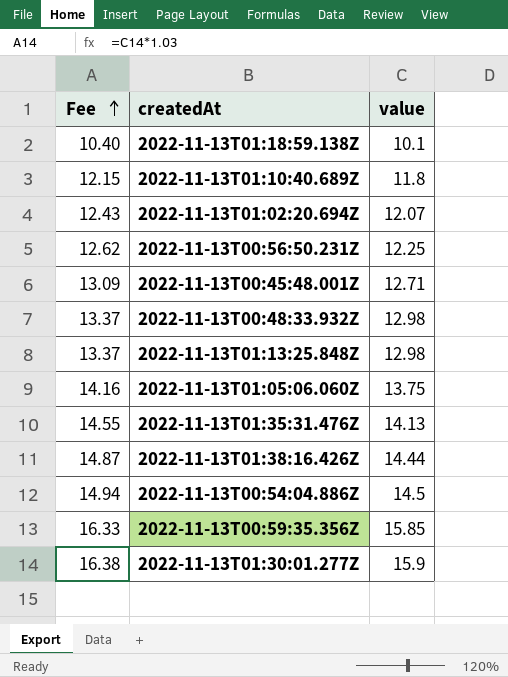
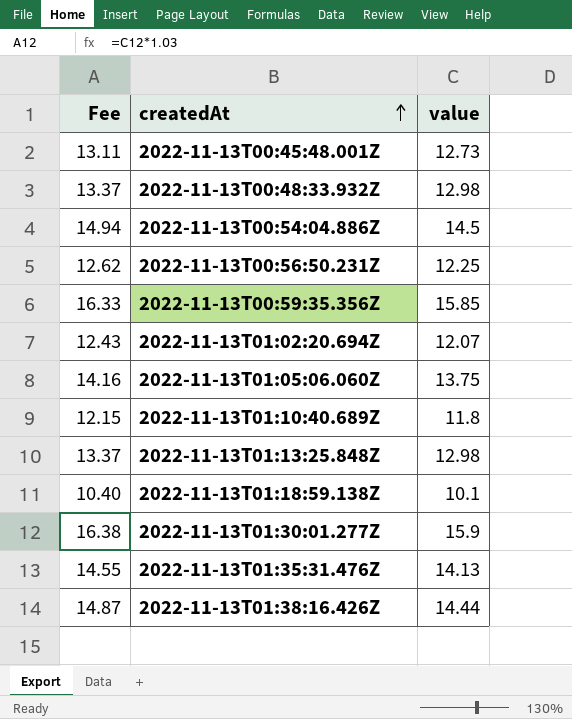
row order: Fee ascending -> createdAt ascending
2022-11-13T00:45:48.001Z | Fee: 13.09 -> 13.11
2022-11-13T00:45:48.001Z | value: 12.71 -> 12.73

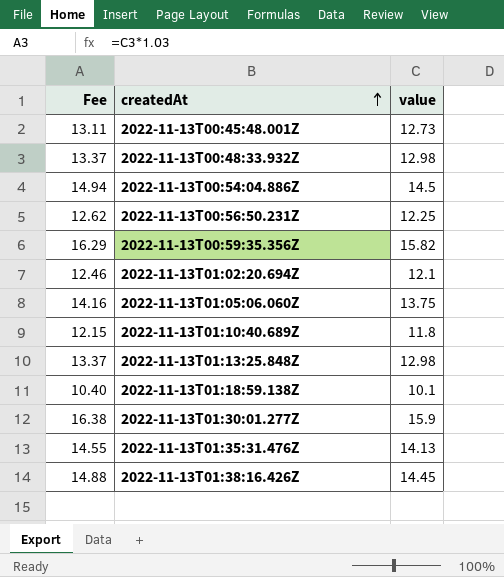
2022-11-13T00:59:35.356Z | Fee: 16.33 -> 16.29
2022-11-13T00:59:35.356Z | value: 15.85 -> 15.82
2022-11-13T01:02:20.694Z | Fee: 12.43 -> 12.46
2022-11-13T01:02:20.694Z | value: 12.07 -> 12.1
2022-11-13T01:38:16.426Z | Fee: 14.87 -> 14.88
2022-11-13T01:38:16.426Z | value: 14.44 -> 14.45

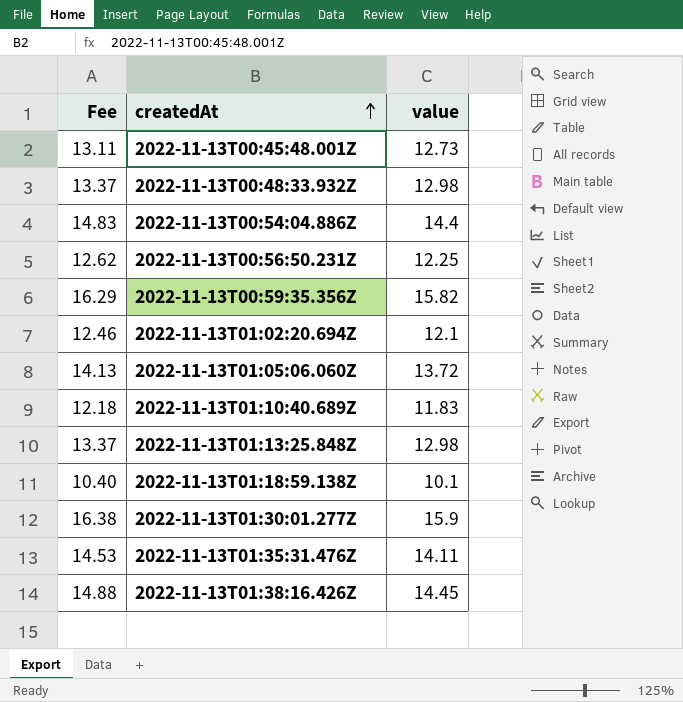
2022-11-13T00:54:04.886Z | Fee: 14.94 -> 14.83
2022-11-13T00:54:04.886Z | value: 14.5 -> 14.4
2022-11-13T01:05:06.060Z | Fee: 14.16 -> 14.13
2022-11-13T01:05:06.060Z | value: 13.75 -> 13.72
2022-11-13T01:10:40.689Z | Fee: 12.15 -> 12.18
2022-11-13T01:10:40.689Z | value: 11.8 -> 11.83
2022-11-13T01:35:31.476Z | Fee: 14.55 -> 14.53
2022-11-13T01:35:31.476Z | value: 14.13 -> 14.11

